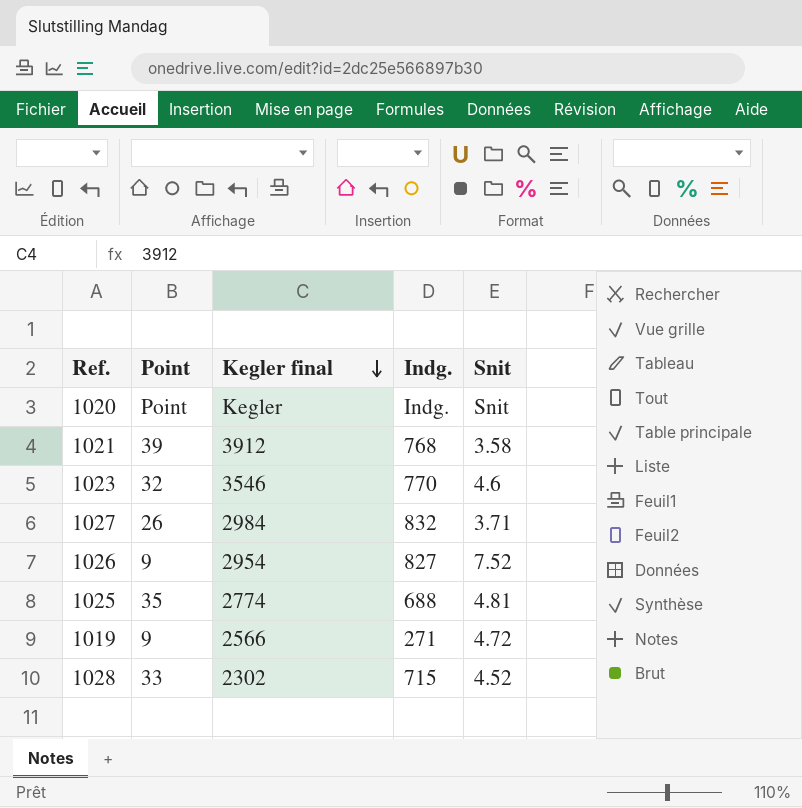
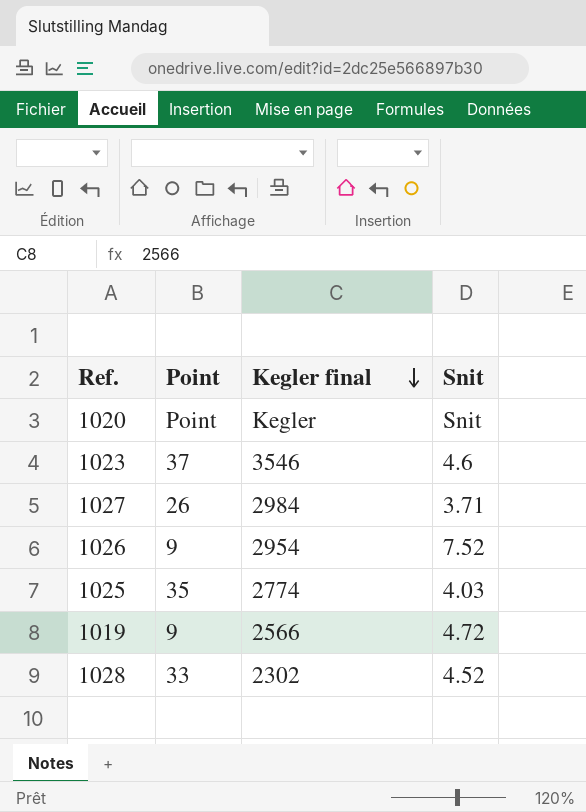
column Indg. | position: 4 -> none
row 1021: 39 | 3912 | 768 | 3.58 -> none
1023 | Point: 32 -> 37
1025 | Snit: 4.81 -> 4.03

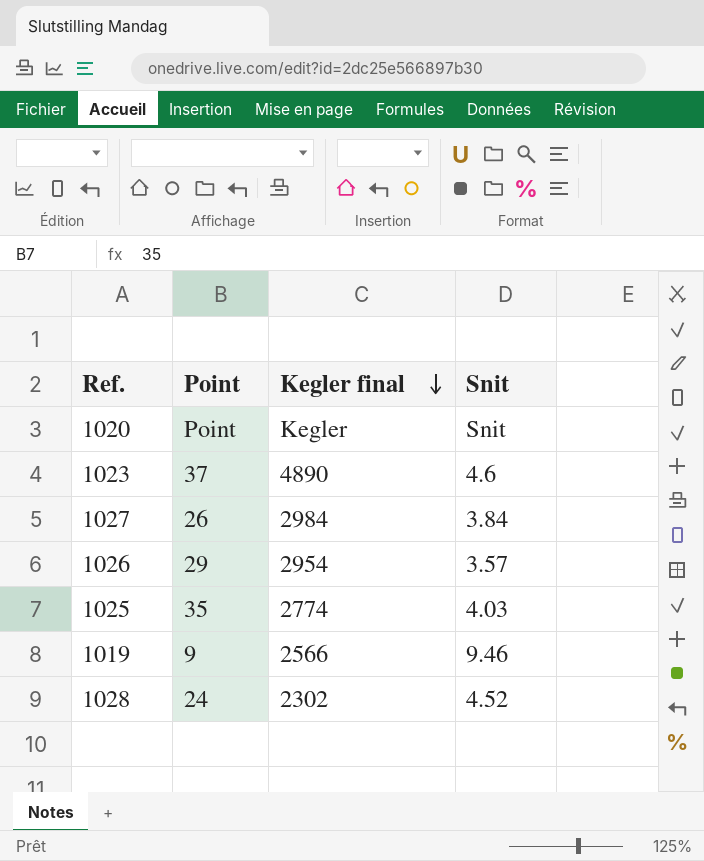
1023 | Kegler final: 3546 -> 4890
1027 | Snit: 3.71 -> 3.84
1026 | Point: 9 -> 29
1026 | Snit: 7.52 -> 3.57
1019 | Snit: 4.72 -> 9.46
1028 | Point: 33 -> 24

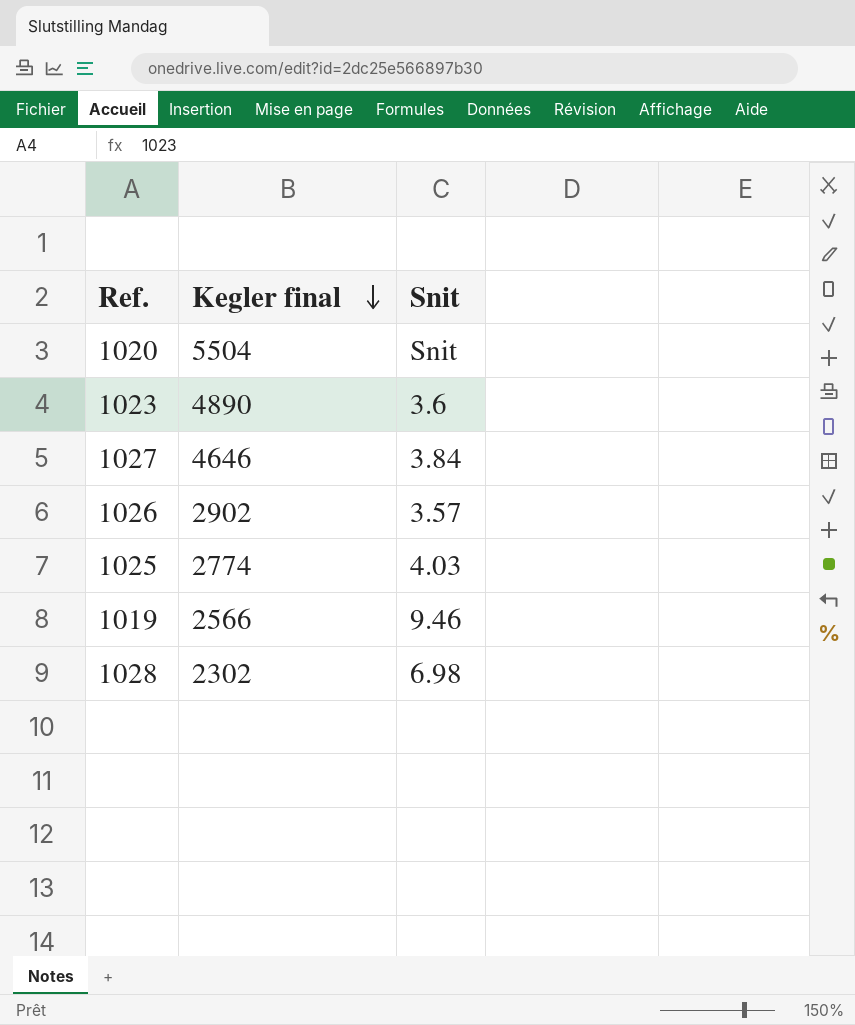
column Point | position: 2 -> none
1020 | Kegler final: Kegler -> 5504
1023 | Snit: 4.6 -> 3.6
1027 | Kegler final: 2984 -> 4646
1026 | Kegler final: 2954 -> 2902
1028 | Snit: 4.52 -> 6.98

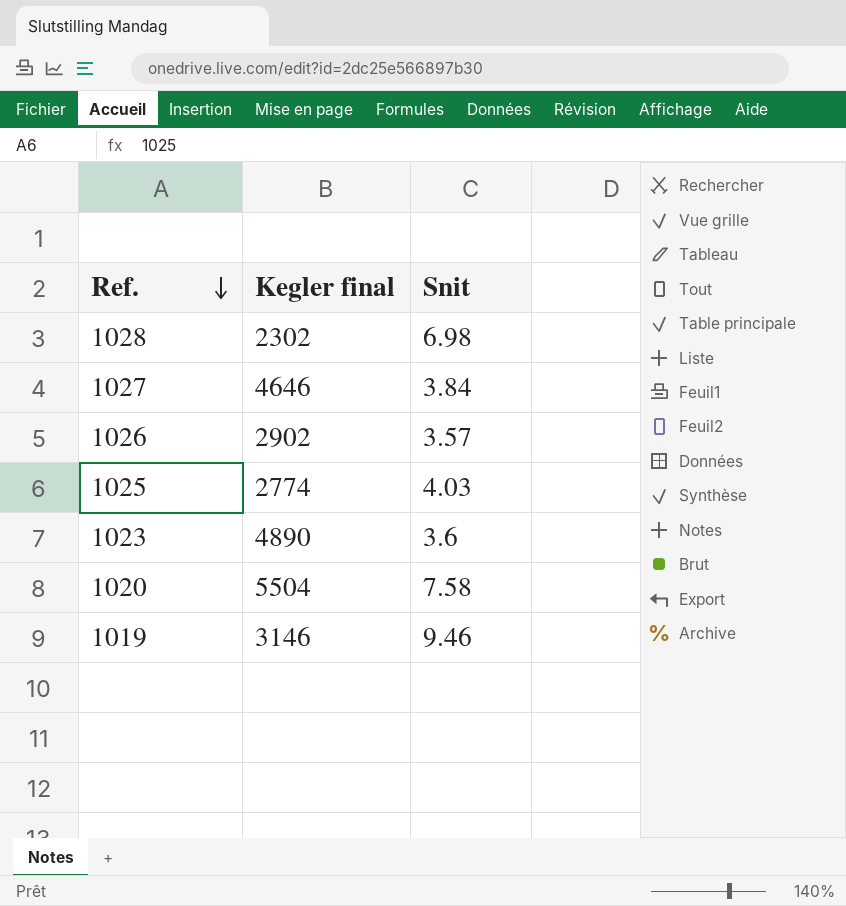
row order: Kegler final descending -> Ref. descending
1020 | Snit: Snit -> 7.58
1019 | Kegler final: 2566 -> 3146

